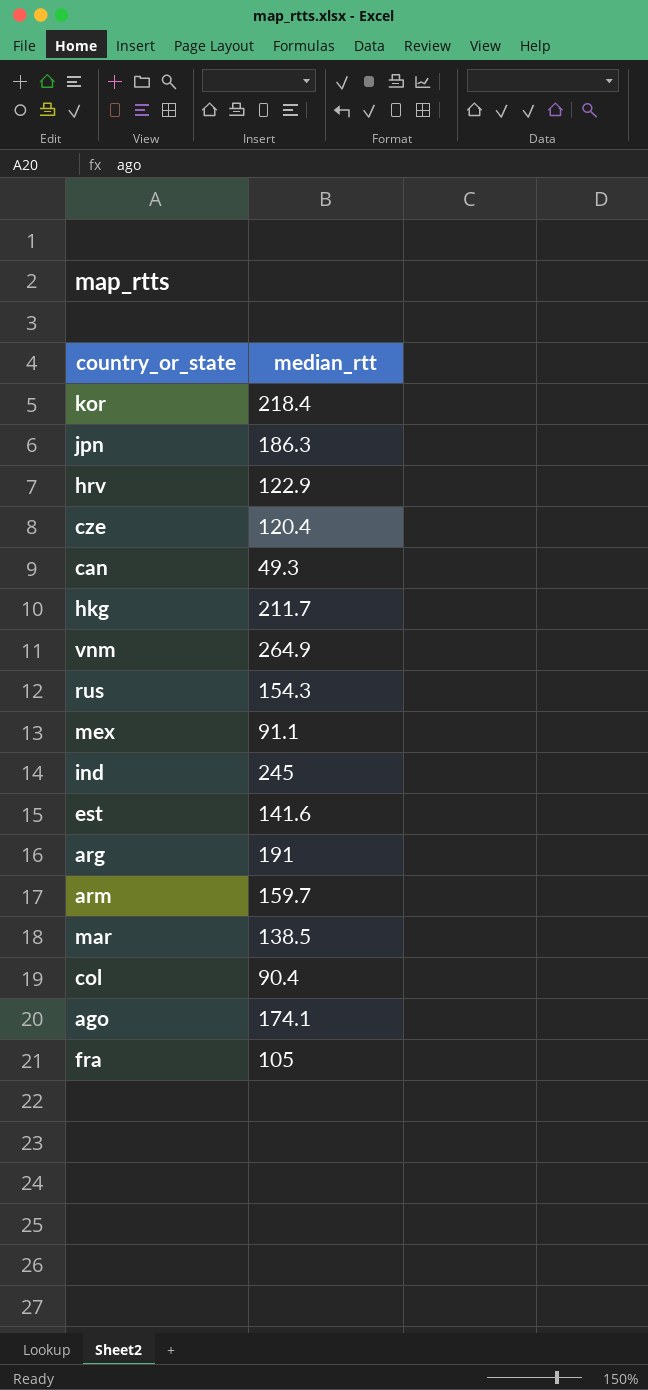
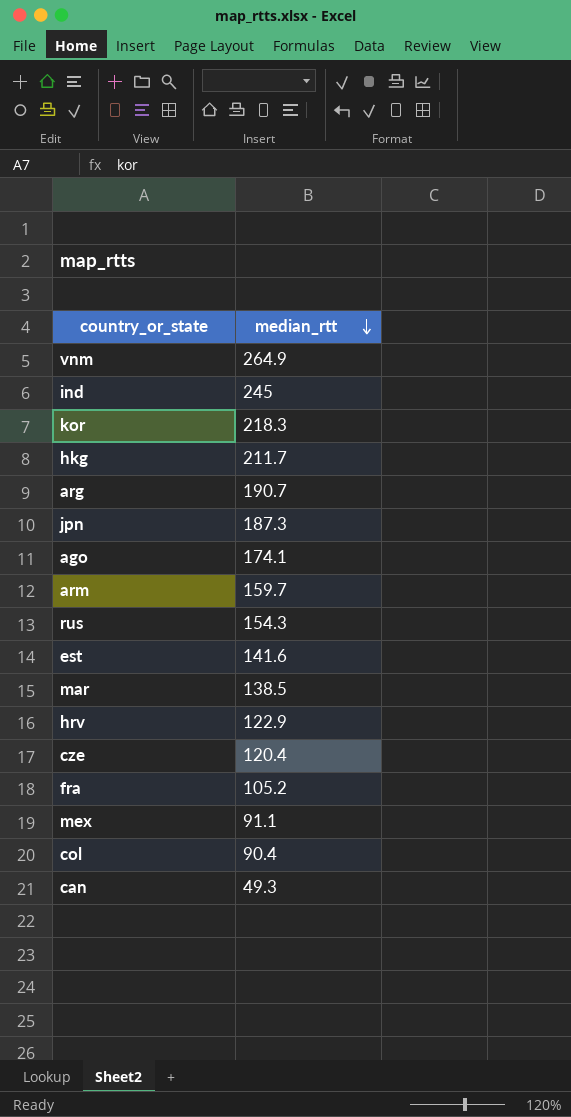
row order: none -> median_rtt descending
kor | median_rtt: 218.4 -> 218.3
arg | median_rtt: 191 -> 190.7
jpn | median_rtt: 186.3 -> 187.3
fra | median_rtt: 105 -> 105.2

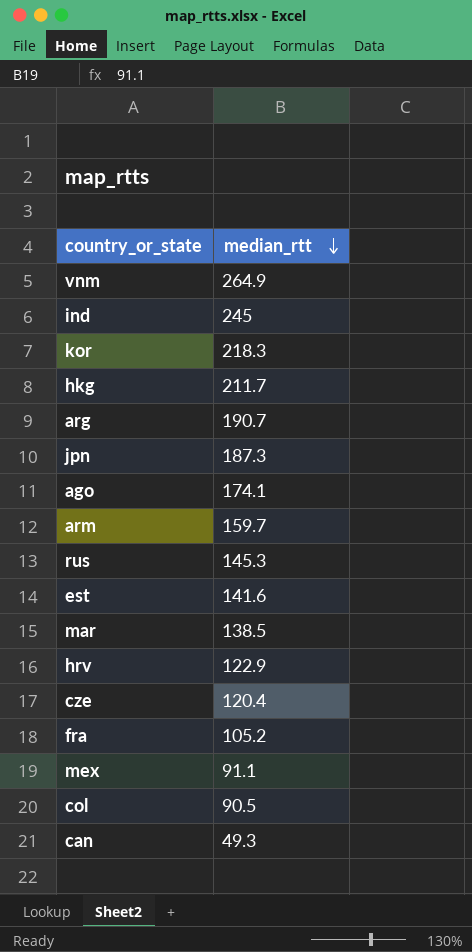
rus | median_rtt: 154.3 -> 145.3
col | median_rtt: 90.4 -> 90.5

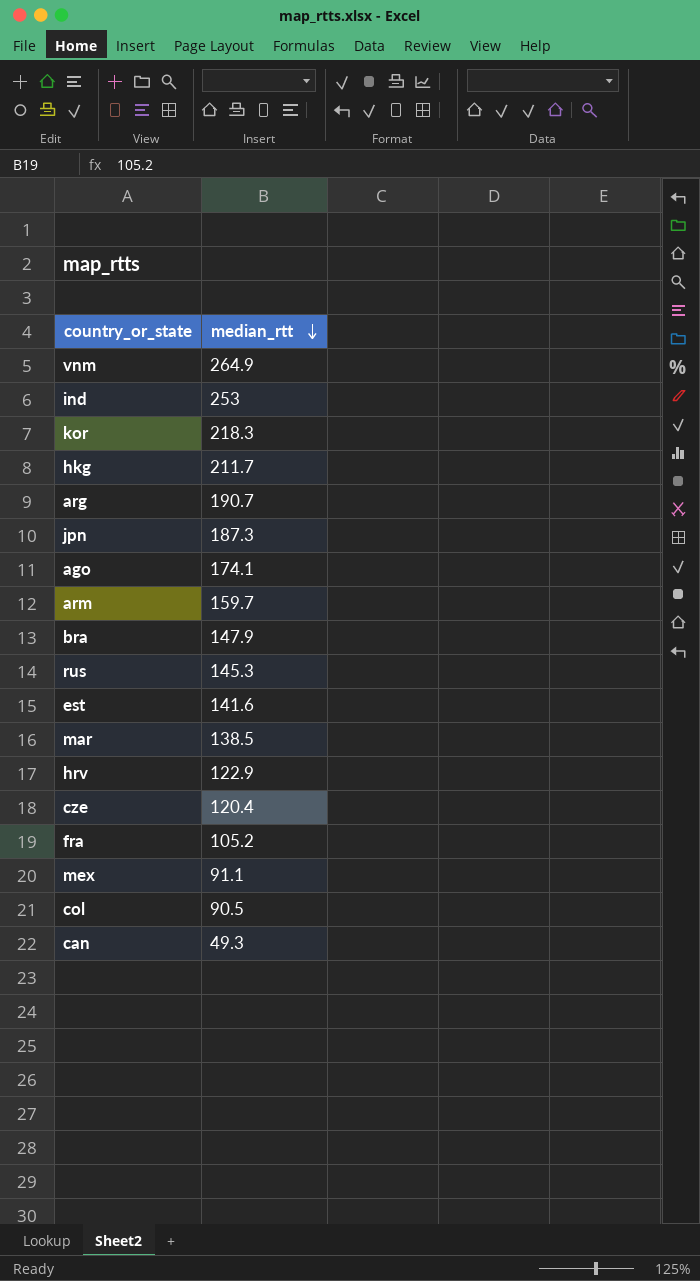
ind | median_rtt: 245 -> 253
row bra: none -> 147.9

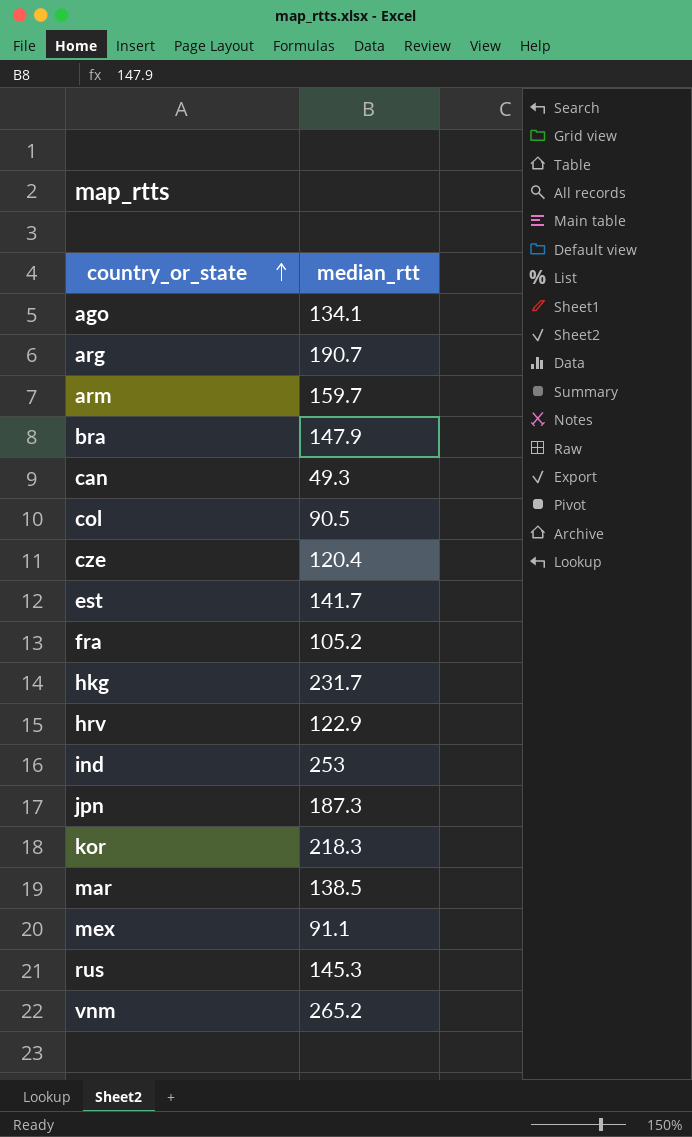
row order: median_rtt descending -> country_or_state ascending
ago | median_rtt: 174.1 -> 134.1
est | median_rtt: 141.6 -> 141.7
hkg | median_rtt: 211.7 -> 231.7
vnm | median_rtt: 264.9 -> 265.2

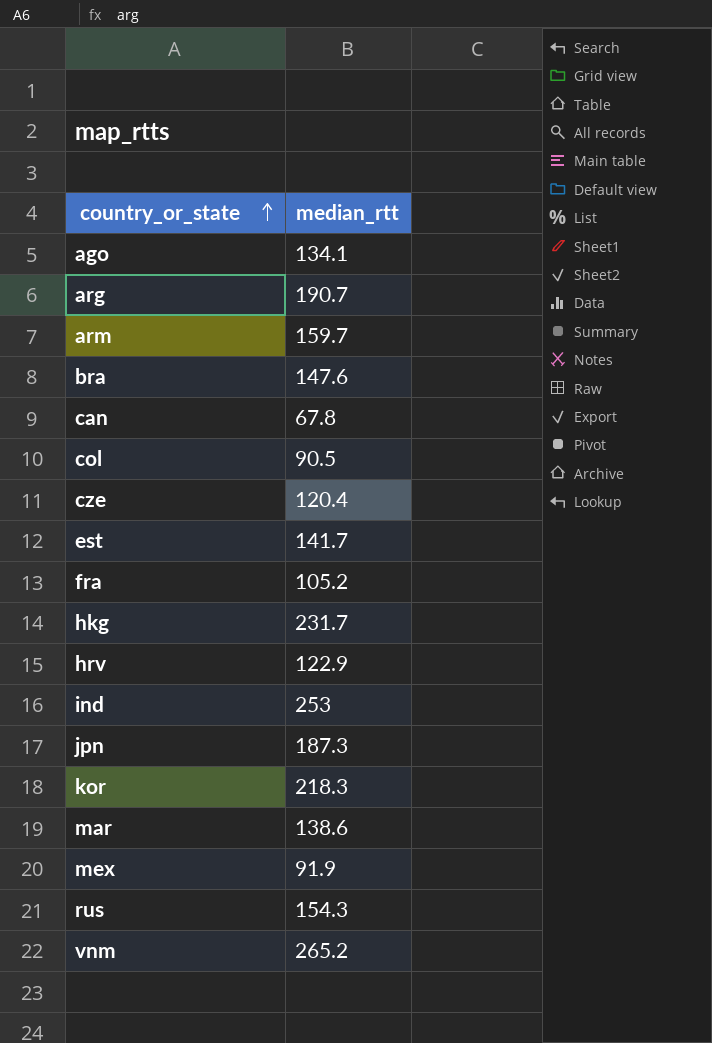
bra | median_rtt: 147.9 -> 147.6
can | median_rtt: 49.3 -> 67.8
mar | median_rtt: 138.5 -> 138.6
mex | median_rtt: 91.1 -> 91.9
rus | median_rtt: 145.3 -> 154.3

